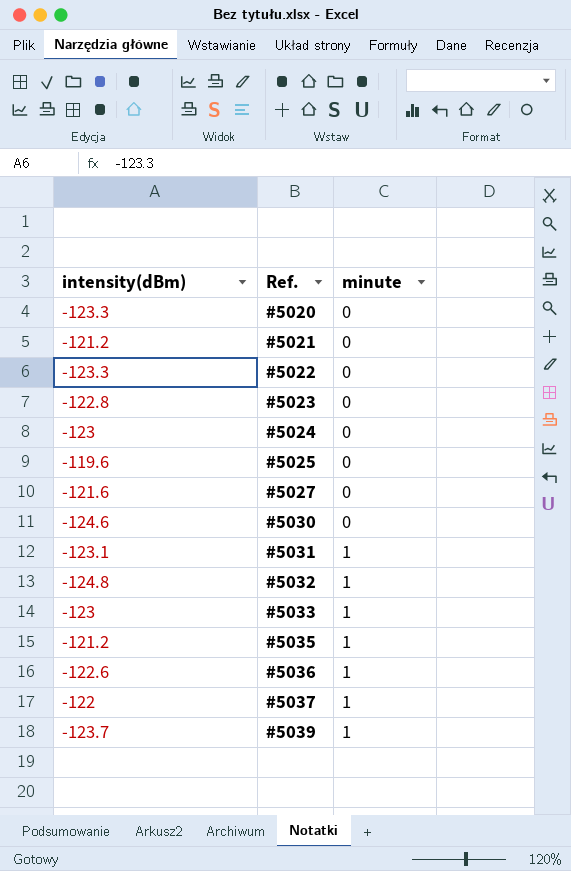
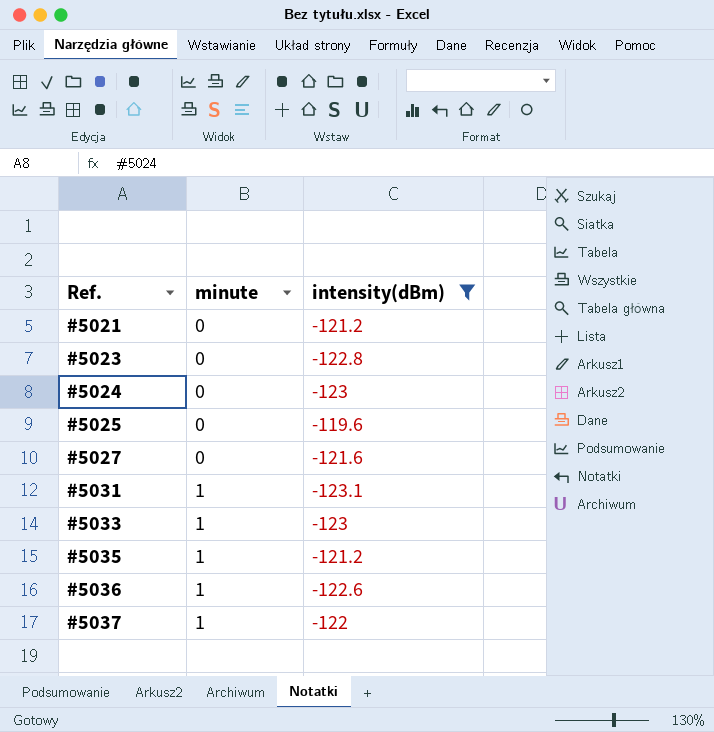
filter: none -> intensity(dBm) >= -123.1
column intensity(dBm) | position: 1 -> 3

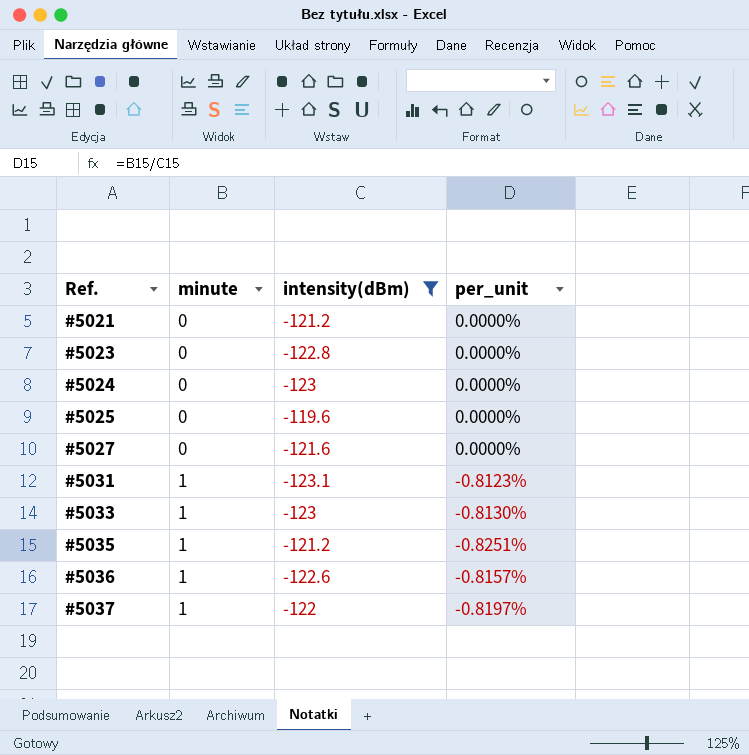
column per_unit | formula: none -> [minute] / [intensity(dBm)]

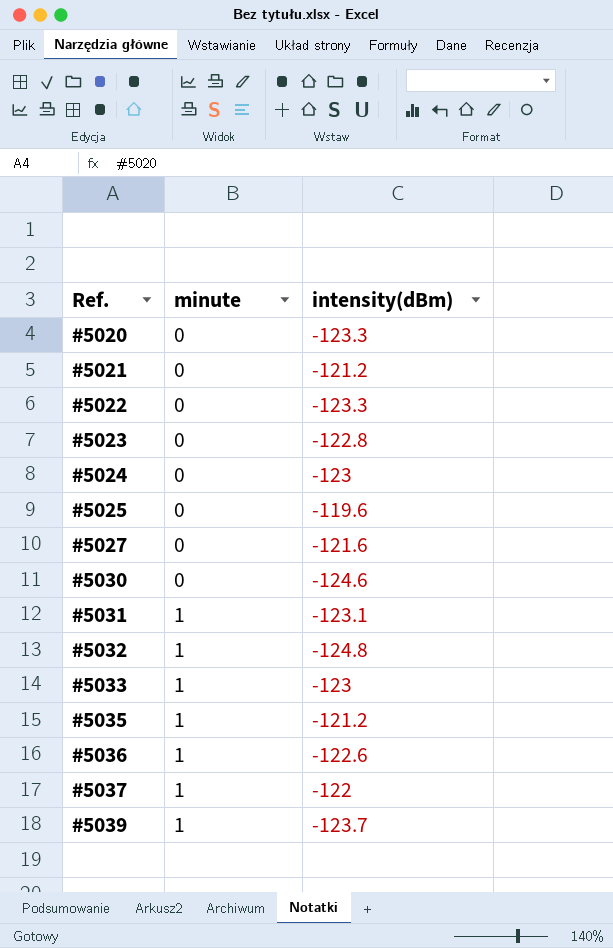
filter: intensity(dBm) >= -123.1 -> none
column per_unit | formula: [minute] / [intensity(dBm)] -> none

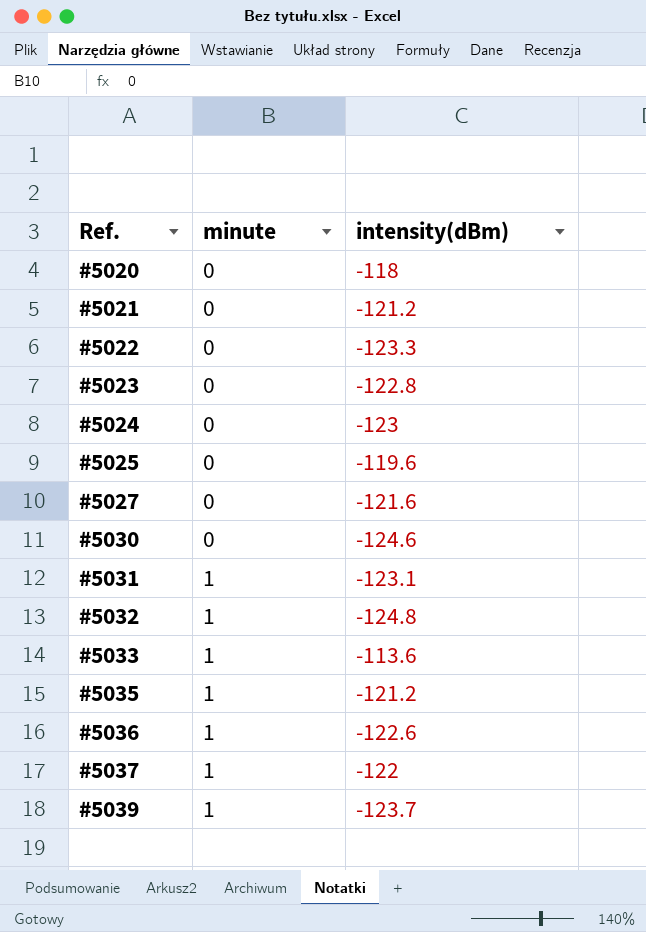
#5020 | intensity(dBm): -123.3 -> -118
#5033 | intensity(dBm): -123 -> -113.6

